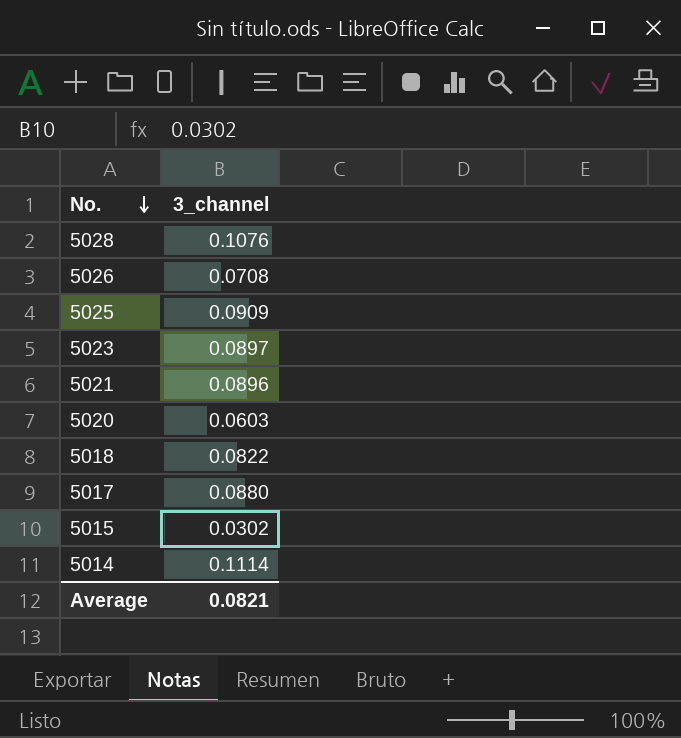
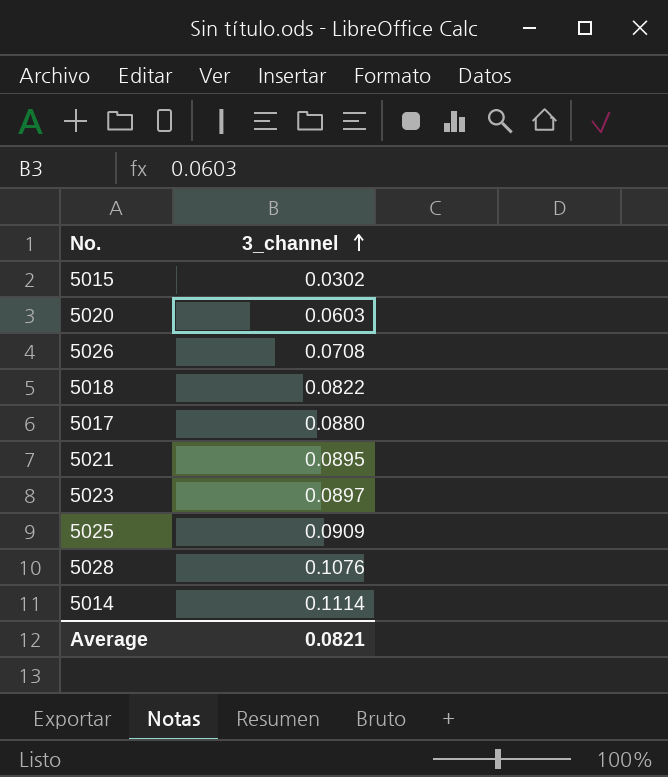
row order: No. descending -> 3_channel ascending
5021 | 3_channel: 0.0896 -> 0.0895

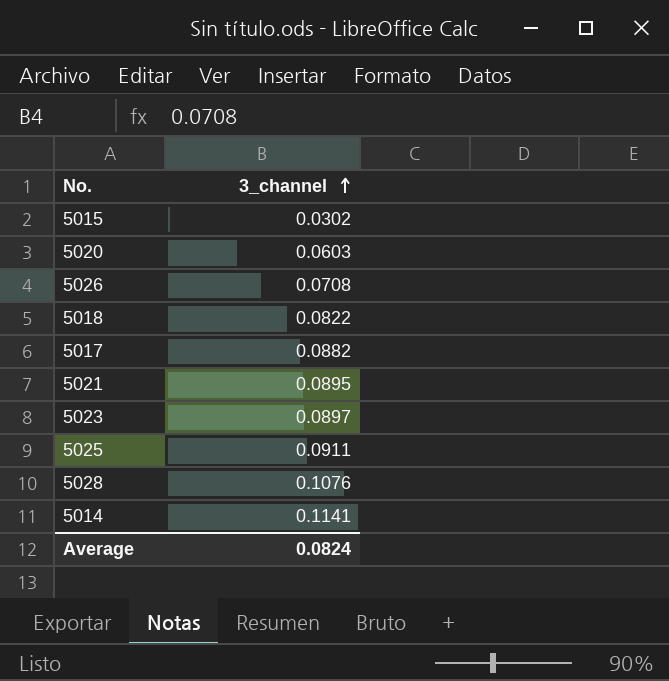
5017 | 3_channel: 0.0880 -> 0.0882
5025 | 3_channel: 0.0909 -> 0.0911
5014 | 3_channel: 0.1114 -> 0.1141
Average | 3_channel: 0.0821 -> 0.0824

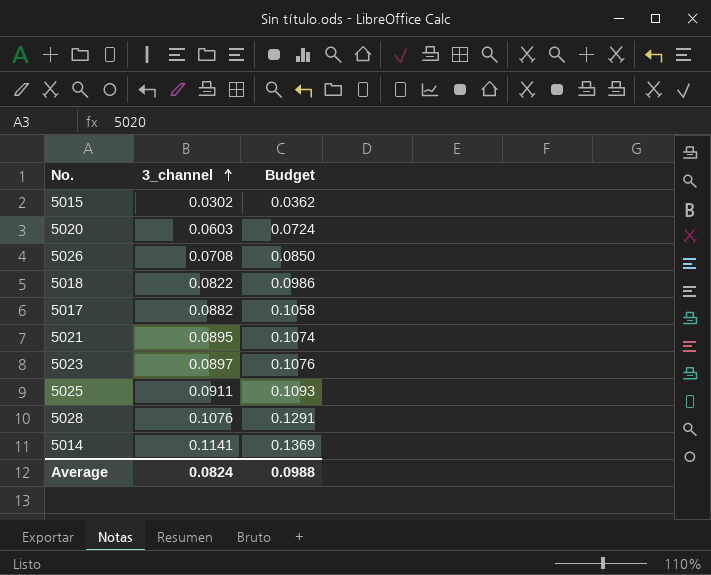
column Budget | formula: none -> [3_channel] * 1.2

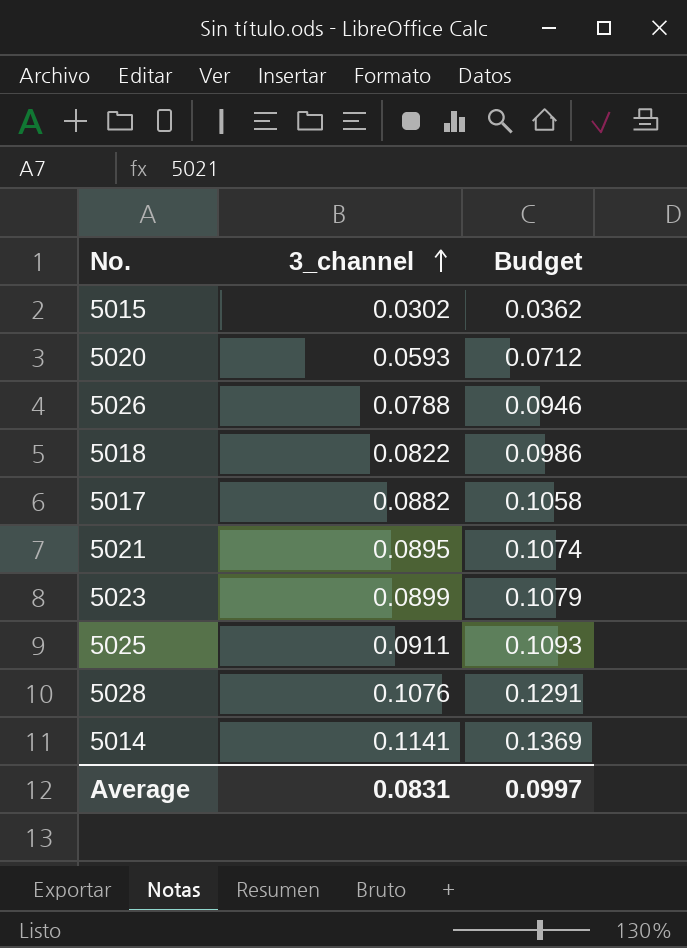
5020 | 3_channel: 0.0603 -> 0.0593
5020 | Budget: 0.0724 -> 0.0712
5026 | 3_channel: 0.0708 -> 0.0788
5026 | Budget: 0.0850 -> 0.0946
5023 | 3_channel: 0.0897 -> 0.0899
5023 | Budget: 0.1076 -> 0.1079
Average | 3_channel: 0.0824 -> 0.0831
Average | Budget: 0.0988 -> 0.0997

